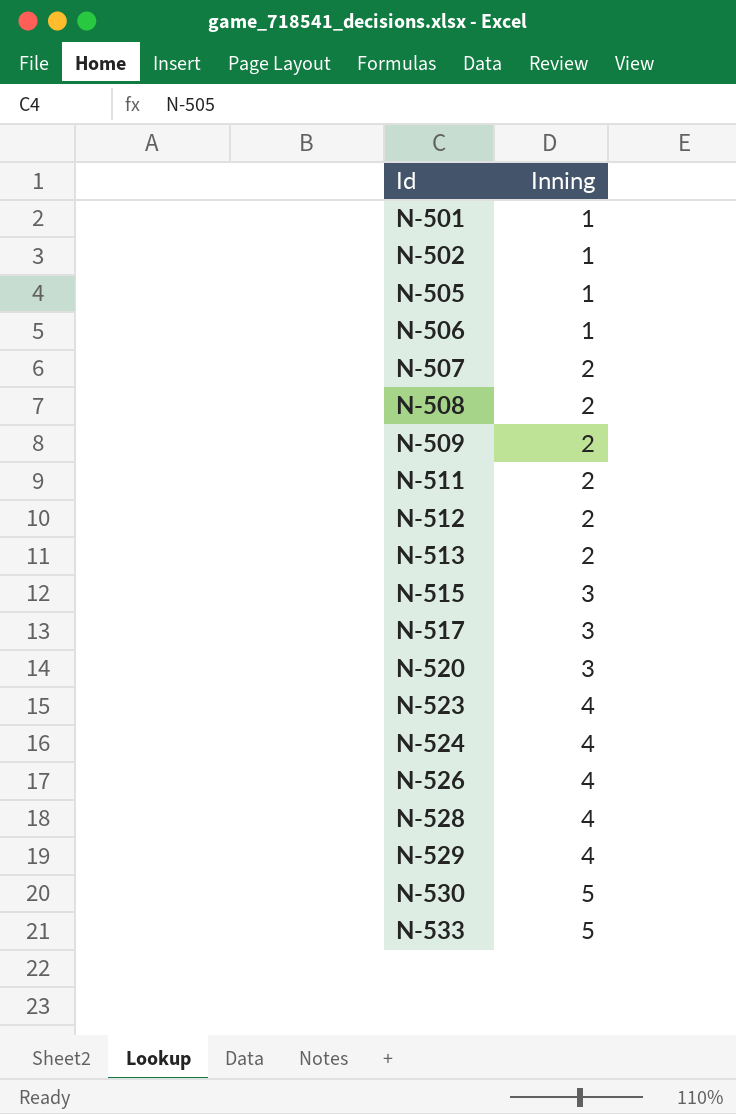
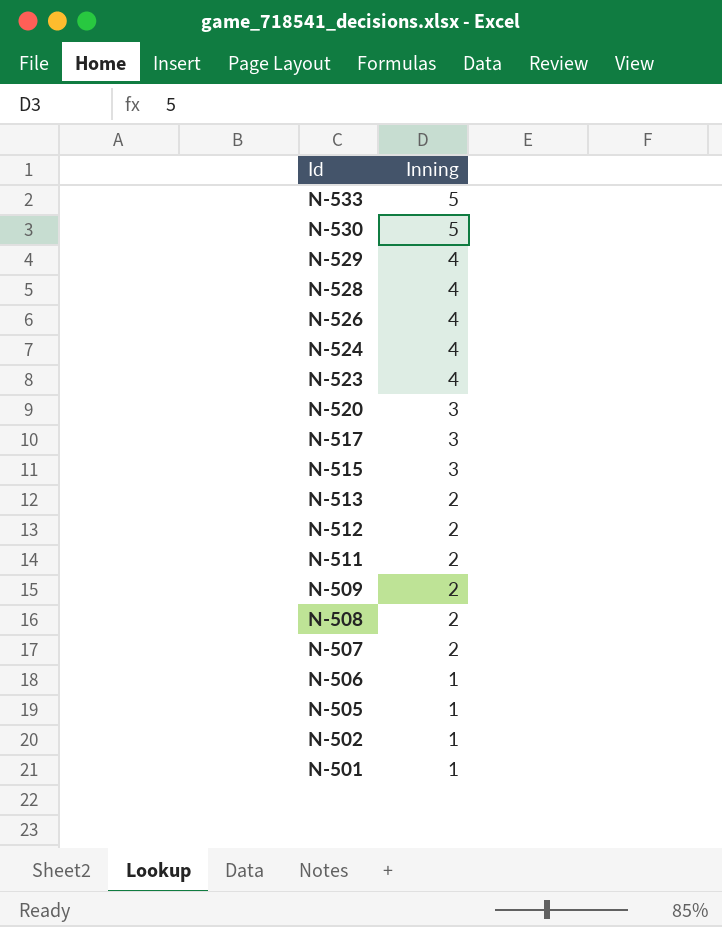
row order: Id ascending -> Id descending

